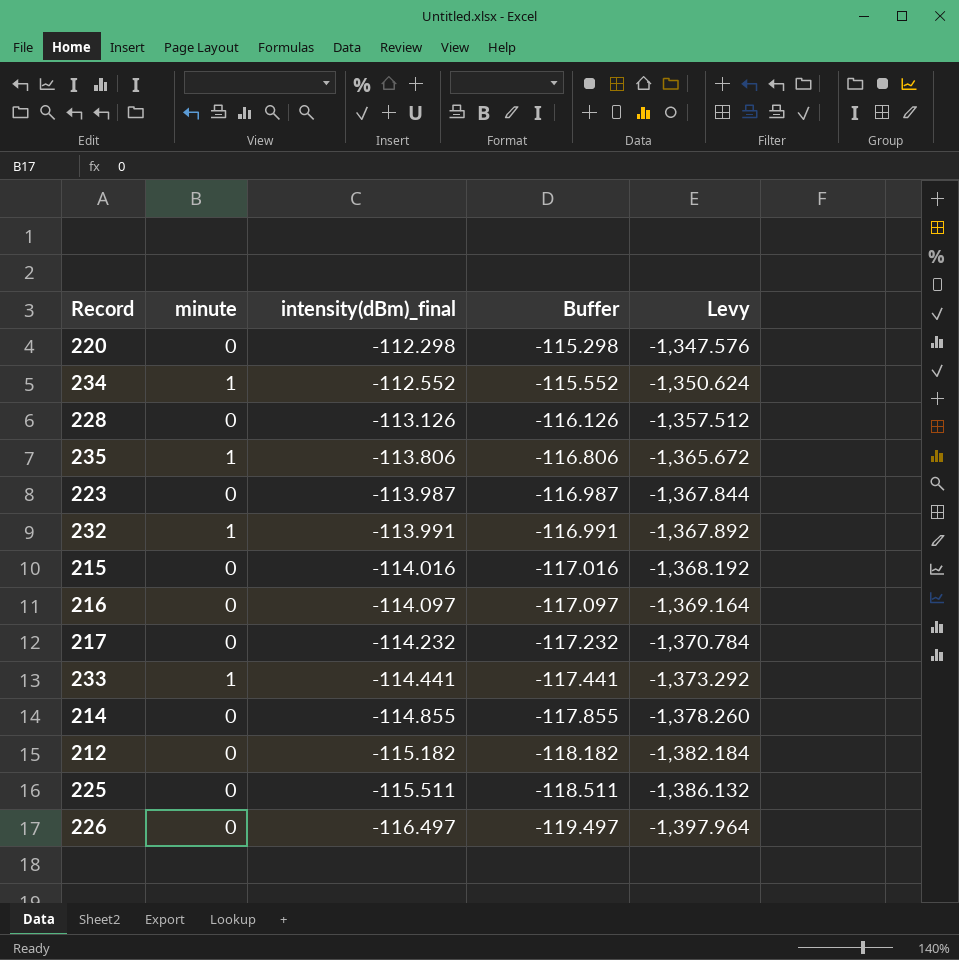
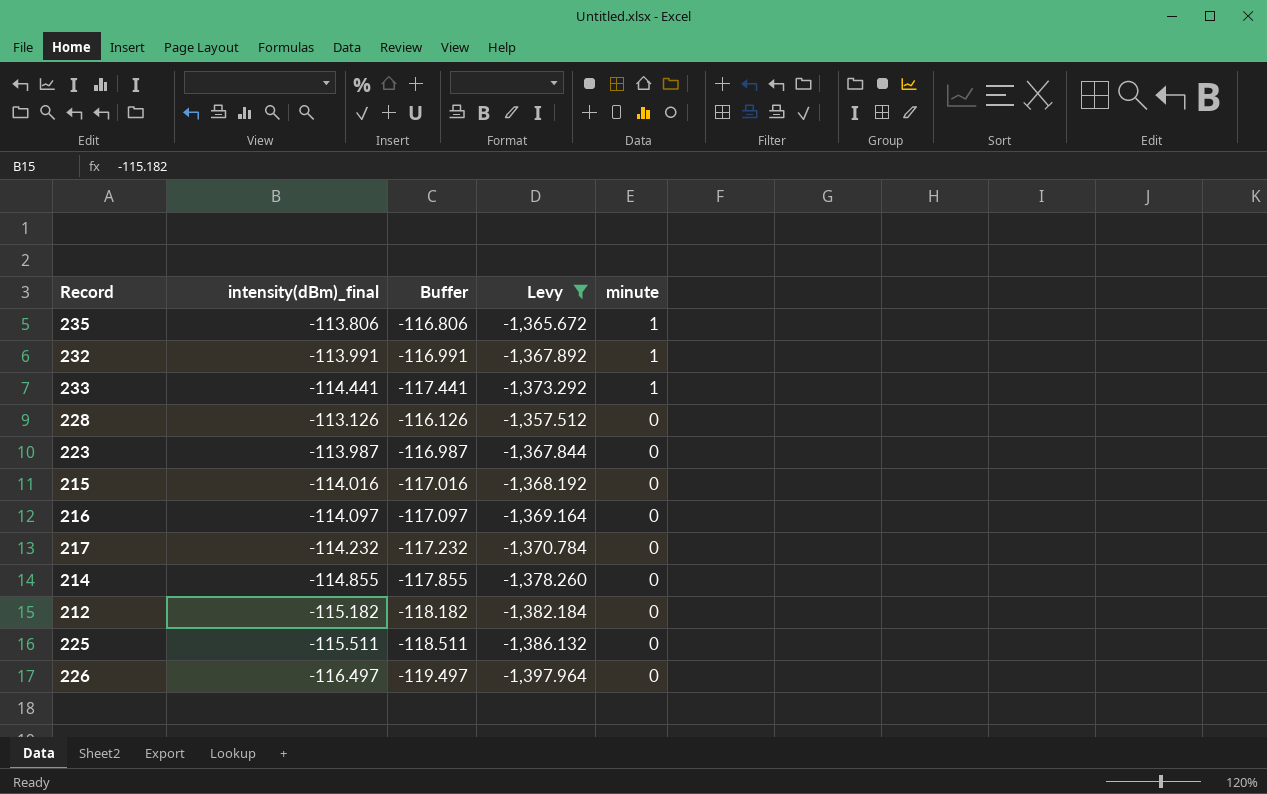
filter: none -> Levy <= -1,357.512
row order: intensity(dBm)_final descending -> minute descending
column minute | position: 2 -> 5

